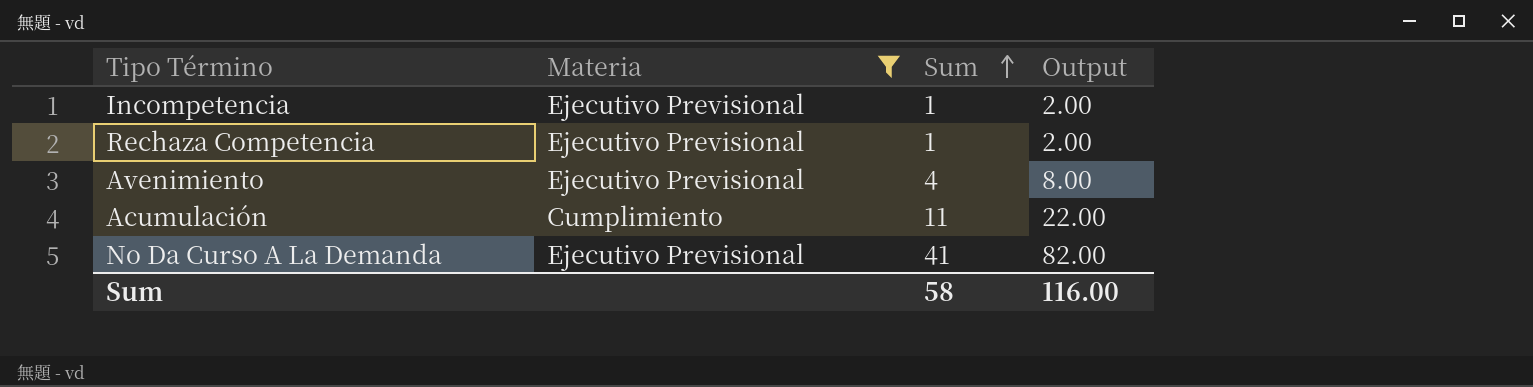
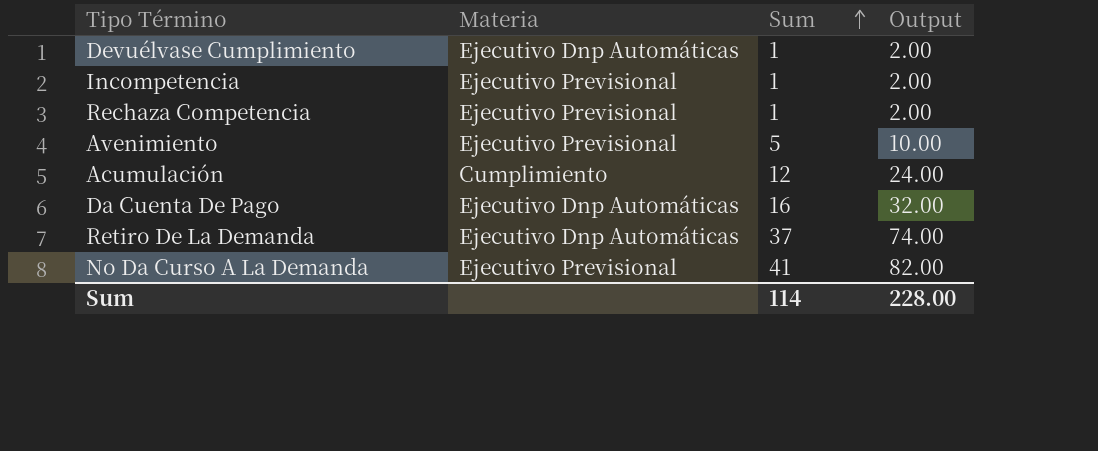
filter: Materia != Ejecutivo Dnp Automáticas -> none
Avenimiento | Sum: 4 -> 5
Avenimiento | Output: 8.00 -> 10.00
Acumulación | Sum: 11 -> 12
Acumulación | Output: 22.00 -> 24.00
Sum | Sum: 58 -> 114
Sum | Output: 116.00 -> 228.00

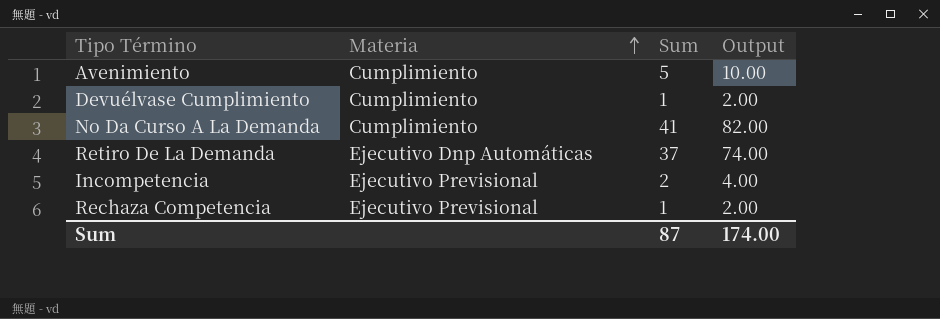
row order: Sum ascending -> Materia ascending
row Acumulación: Cumplimiento | 12 | 24.00 -> none
row Da Cuenta De Pago: Ejecutivo Dnp Automáticas | 16 | 32.00 -> none
Avenimiento | Materia: Ejecutivo Previsional -> Cumplimiento
Devuélvase Cumplimiento | Materia: Ejecutivo Dnp Automáticas -> Cumplimiento
No Da Curso A La Demanda | Materia: Ejecutivo Previsional -> Cumplimiento
Incompetencia | Sum: 1 -> 2
Incompetencia | Output: 2.00 -> 4.00
Sum | Sum: 114 -> 87
Sum | Output: 228.00 -> 174.00

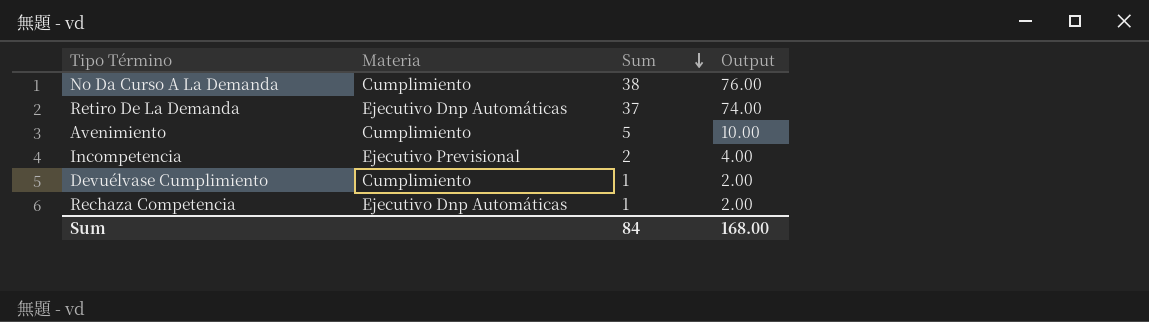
row order: Materia ascending -> Sum descending
No Da Curso A La Demanda | Sum: 41 -> 38
No Da Curso A La Demanda | Output: 82.00 -> 76.00
Rechaza Competencia | Materia: Ejecutivo Previsional -> Ejecutivo Dnp Automáticas
Sum | Sum: 87 -> 84
Sum | Output: 174.00 -> 168.00

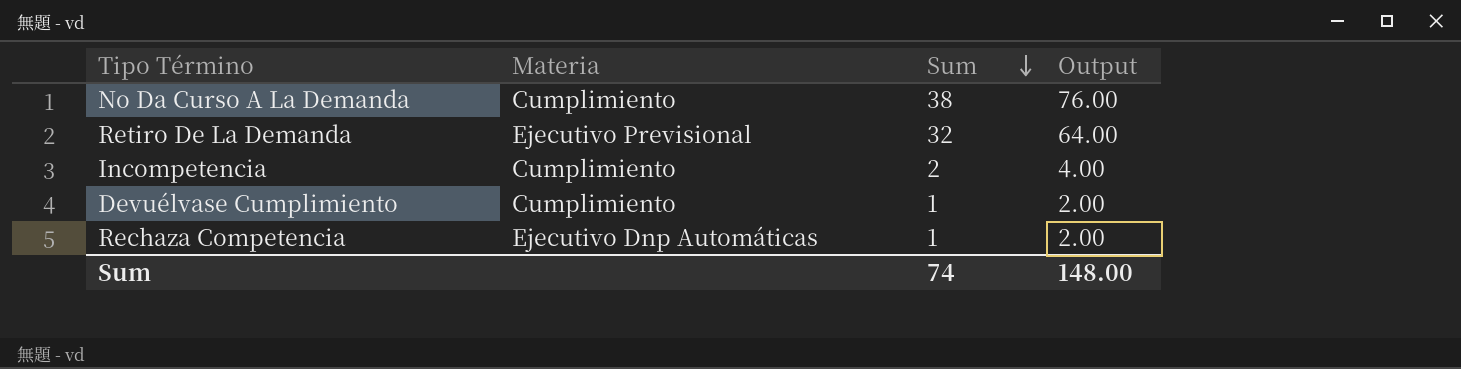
row Avenimiento: Cumplimiento | 5 | 10.00 -> none
Retiro De La Demanda | Materia: Ejecutivo Dnp Automáticas -> Ejecutivo Previsional
Retiro De La Demanda | Sum: 37 -> 32
Retiro De La Demanda | Output: 74.00 -> 64.00
Incompetencia | Materia: Ejecutivo Previsional -> Cumplimiento
Sum | Sum: 84 -> 74
Sum | Output: 168.00 -> 148.00

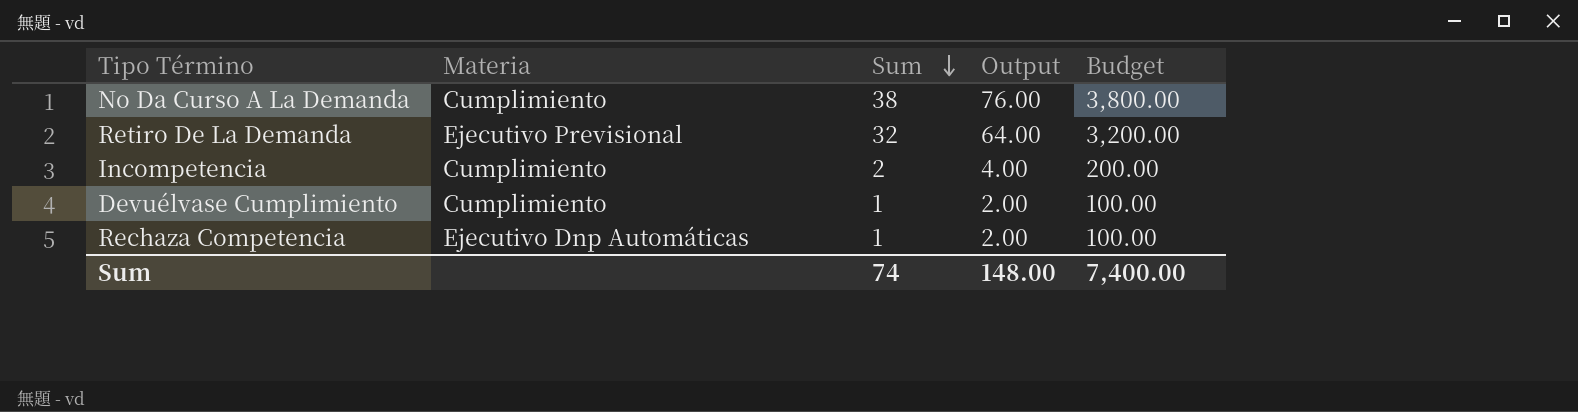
column Budget | formula: none -> [Sum] * 100

